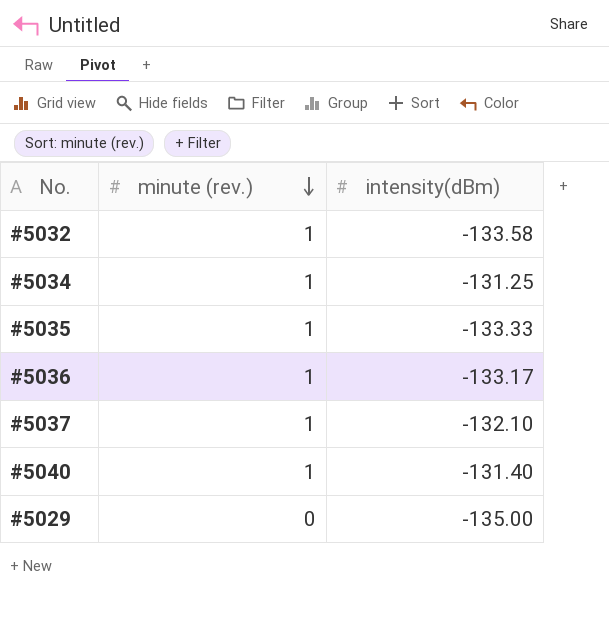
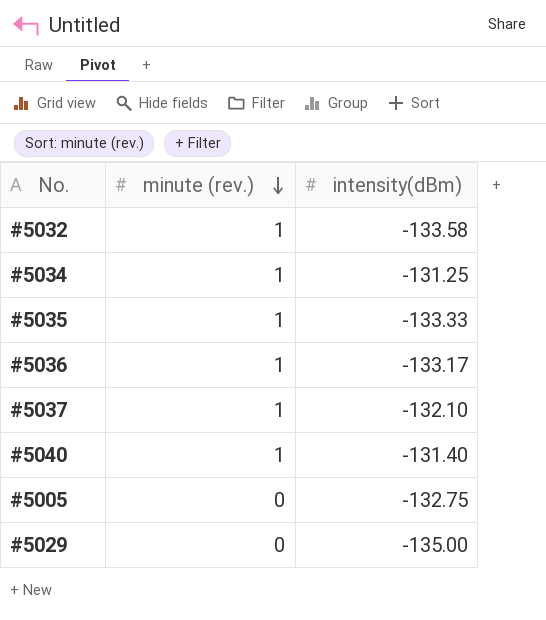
row #5005: none -> 0 | -132.75

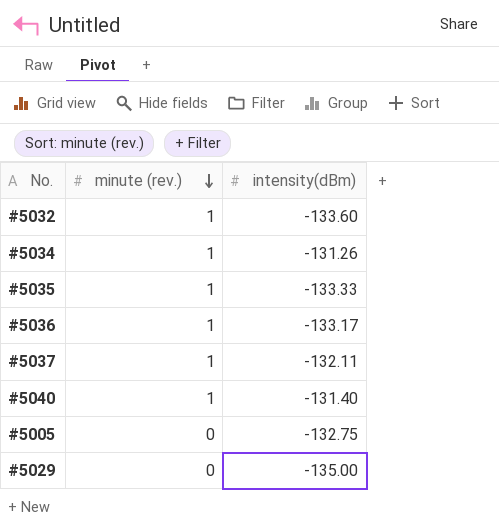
#5032 | intensity(dBm): -133.58 -> -133.60
#5034 | intensity(dBm): -131.25 -> -131.26
#5037 | intensity(dBm): -132.10 -> -132.11

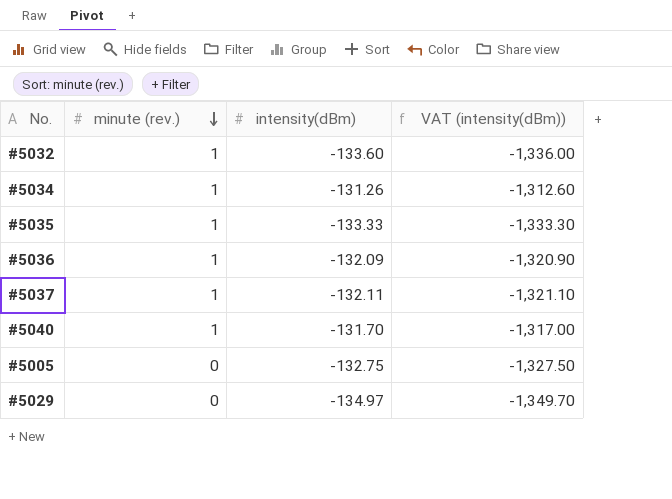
column VAT (intensity(dBm)) | formula: none -> [intensity(dBm)] * 10
#5036 | intensity(dBm): -133.17 -> -132.09
#5040 | intensity(dBm): -131.40 -> -131.70
#5029 | intensity(dBm): -135.00 -> -134.97

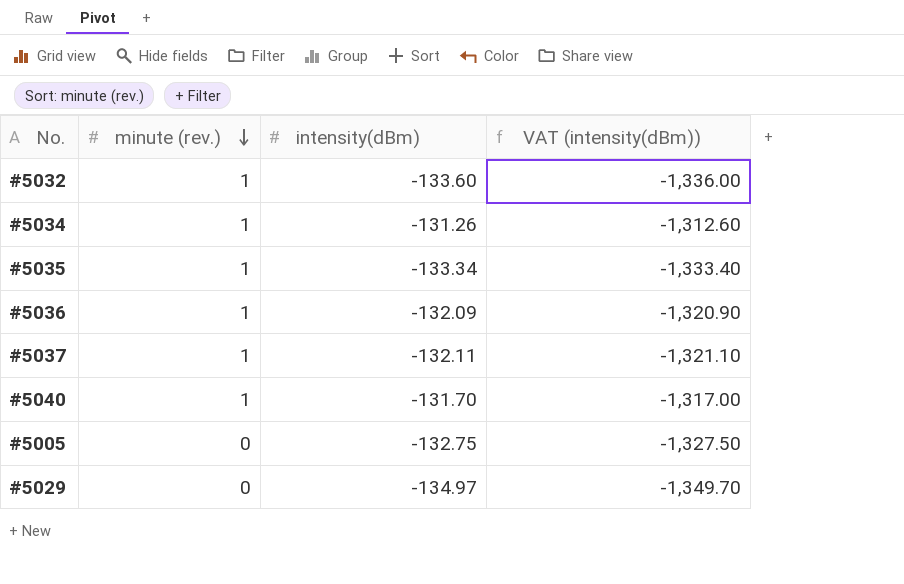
#5035 | intensity(dBm): -133.33 -> -133.34
#5035 | VAT (intensity(dBm)): -1,333.30 -> -1,333.40

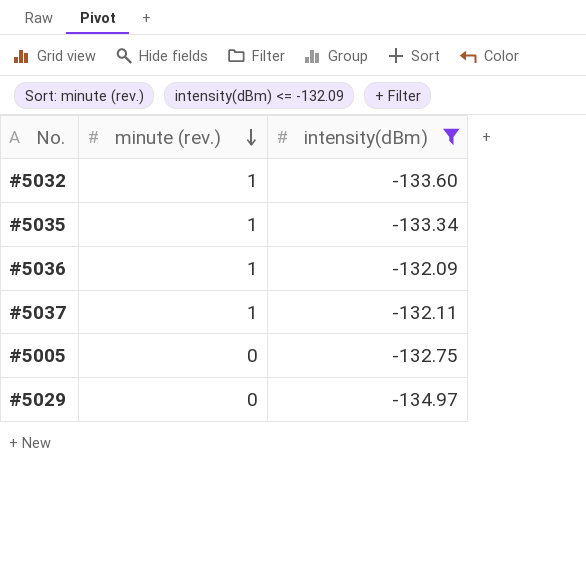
filter: none -> intensity(dBm) <= -132.09
column VAT (intensity(dBm)) | formula: [intensity(dBm)] * 10 -> none

